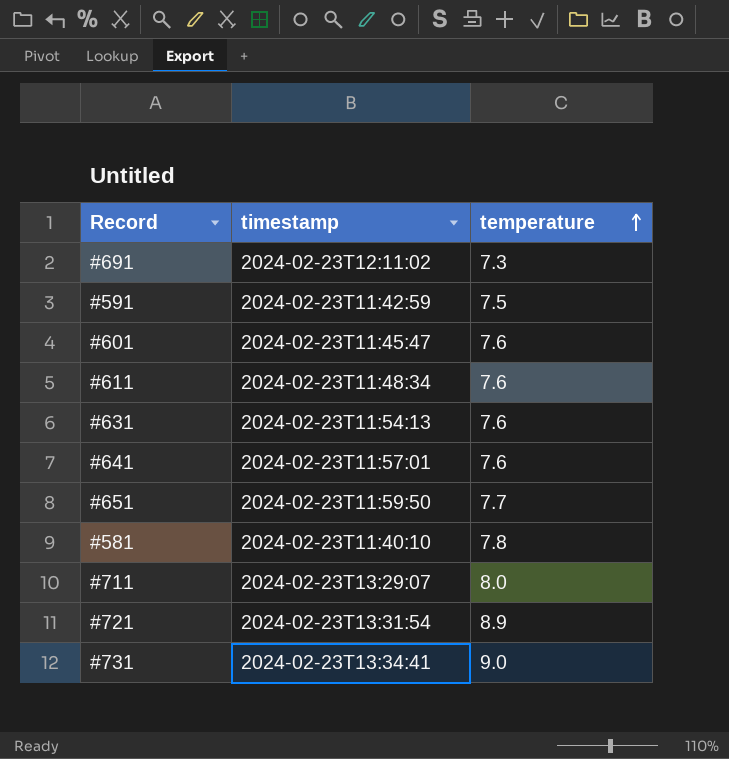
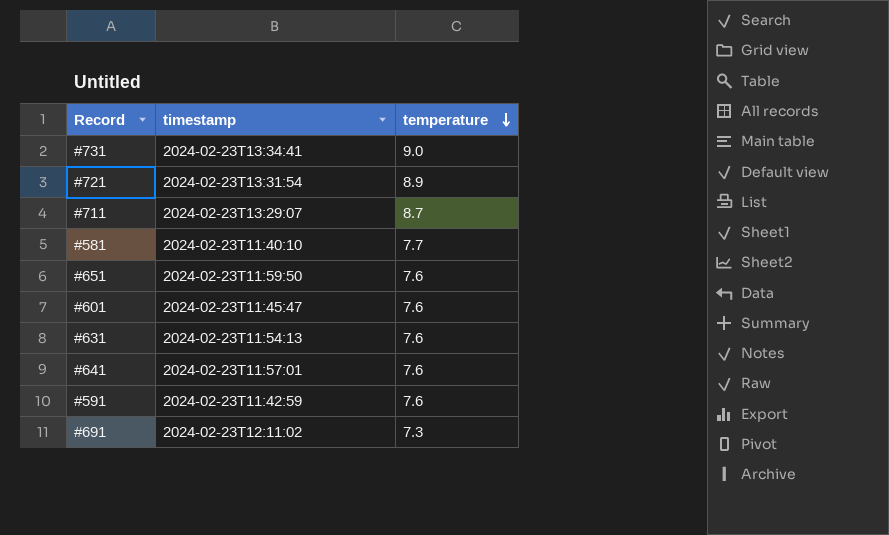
row order: temperature ascending -> temperature descending
row #611: 2024-02-23T11:48:34 | 7.6 -> none
#711 | temperature: 8.0 -> 8.7
#581 | temperature: 7.8 -> 7.7
#651 | temperature: 7.7 -> 7.6
#591 | temperature: 7.5 -> 7.6

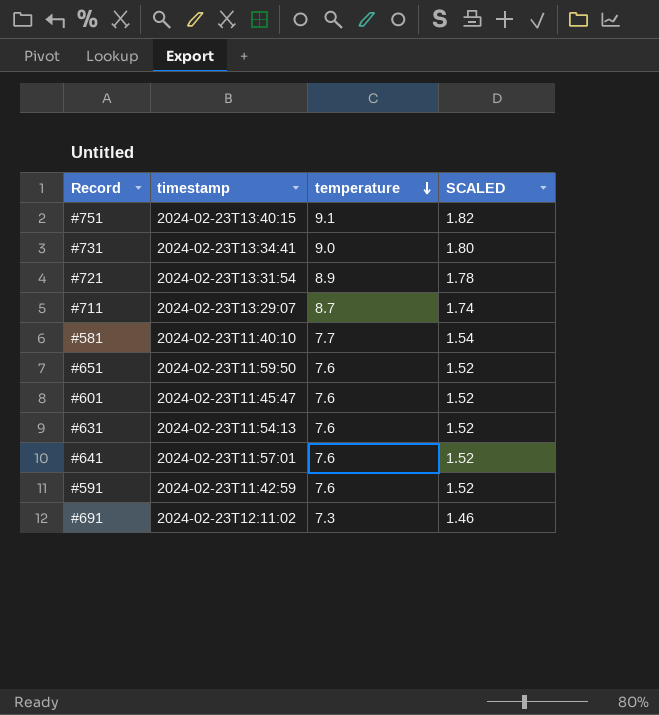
column SCALED | formula: none -> [temperature] * 0.2
row #751: none -> 2024-02-23T13:40:15 | 9.1 | 1.82

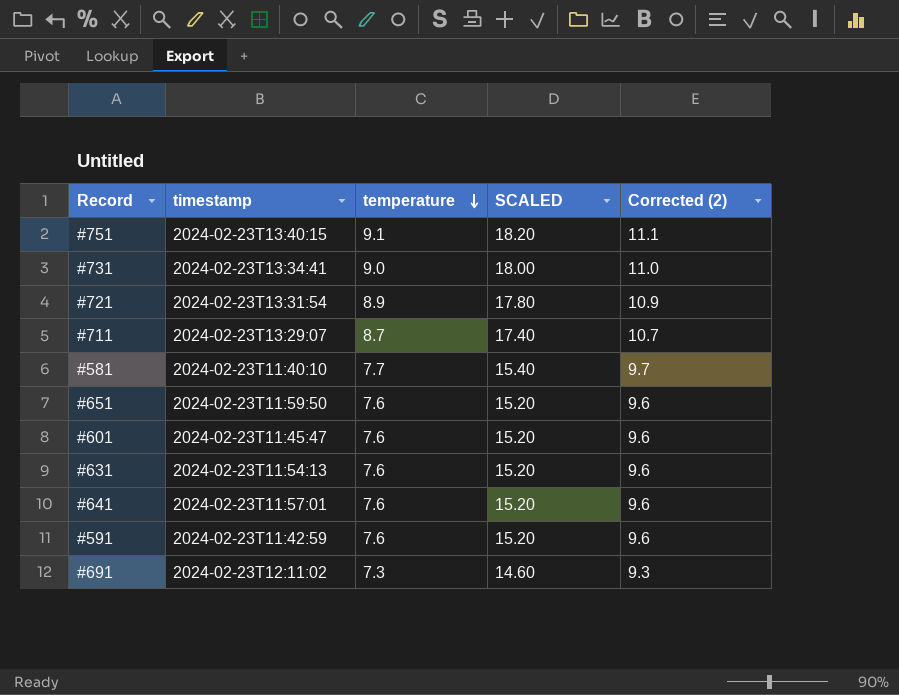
column SCALED | formula: [temperature] * 0.2 -> [temperature] * 2
column Corrected (2) | formula: none -> [temperature] + 2

